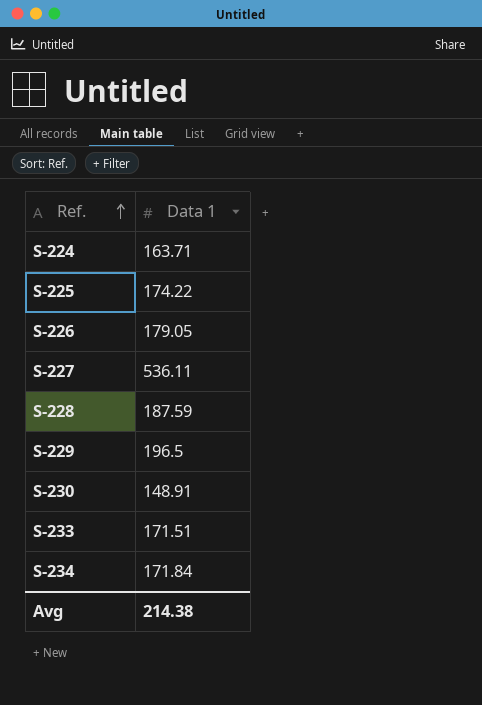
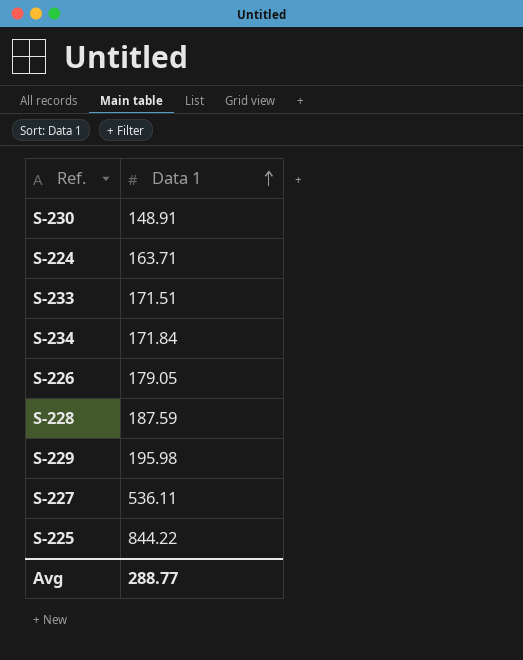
row order: Ref. ascending -> Data 1 ascending
S-229 | Data 1: 196.5 -> 195.98
S-225 | Data 1: 174.22 -> 844.22
Avg | Data 1: 214.38 -> 288.77

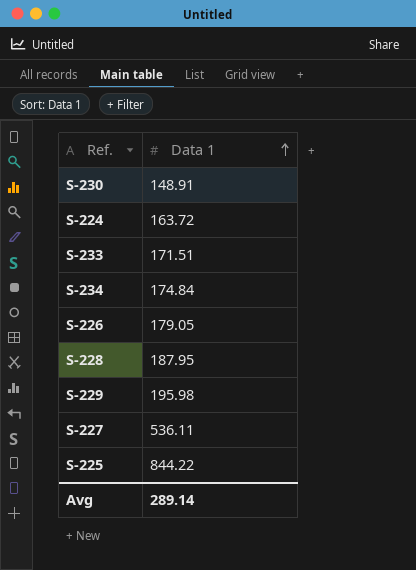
S-224 | Data 1: 163.71 -> 163.72
S-234 | Data 1: 171.84 -> 174.84
S-228 | Data 1: 187.59 -> 187.95
Avg | Data 1: 288.77 -> 289.14

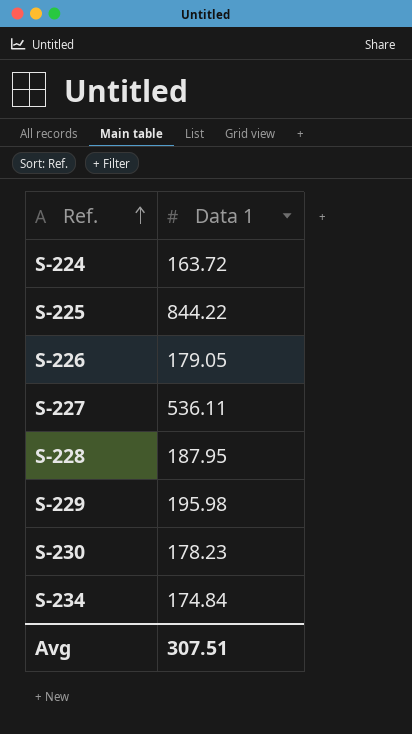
row order: Data 1 ascending -> Ref. ascending
row S-233: 171.51 -> none
S-230 | Data 1: 148.91 -> 178.23
Avg | Data 1: 289.14 -> 307.51

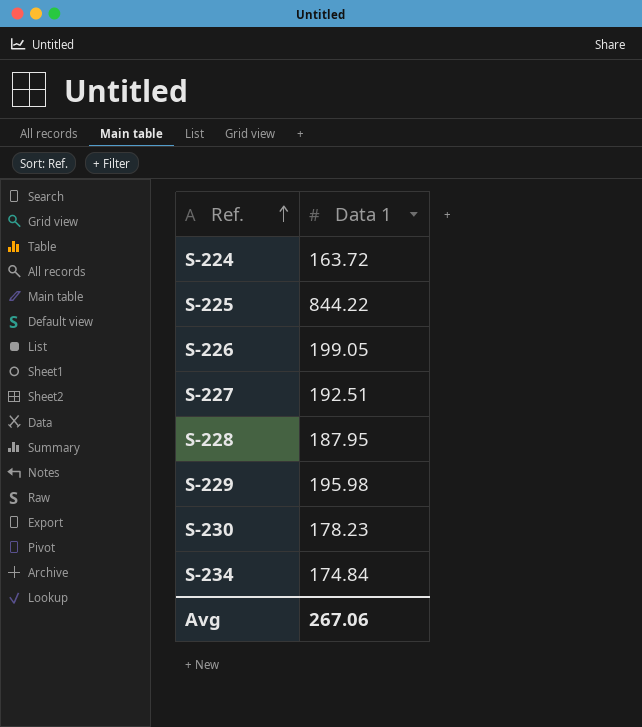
S-226 | Data 1: 179.05 -> 199.05
S-227 | Data 1: 536.11 -> 192.51
Avg | Data 1: 307.51 -> 267.06

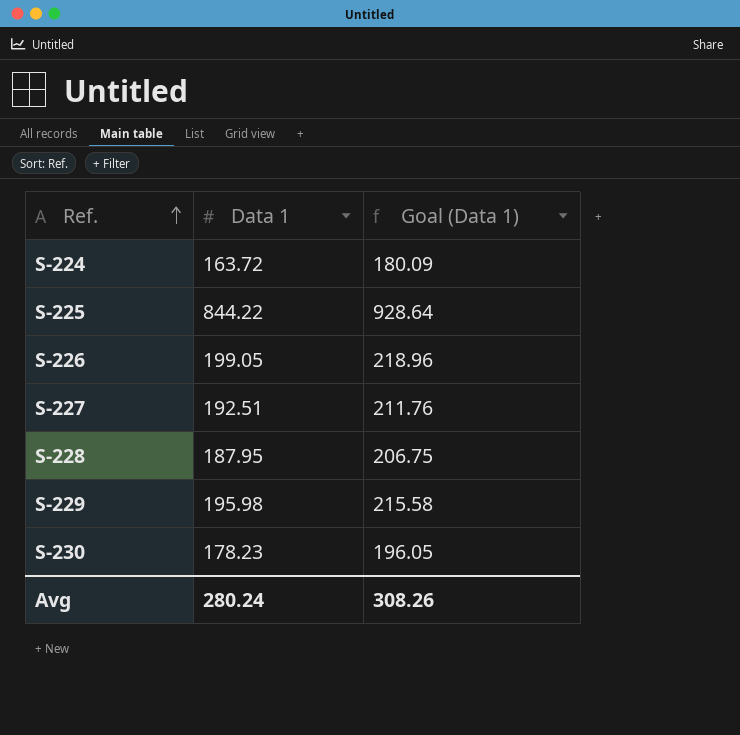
column Goal (Data 1) | formula: none -> [Data 1] * 1.1
row S-234: 174.84 -> none
Avg | Data 1: 267.06 -> 280.24

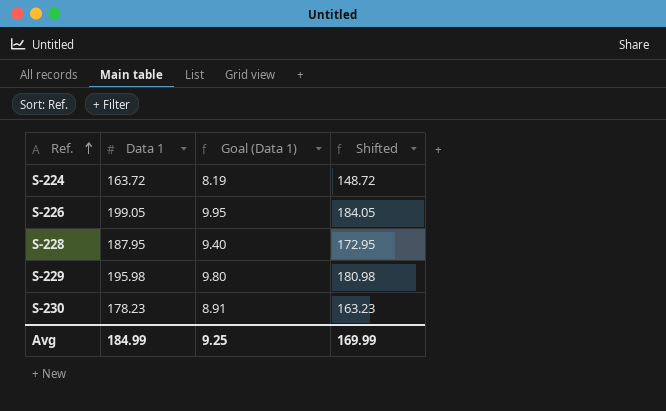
column Goal (Data 1) | formula: [Data 1] * 1.1 -> [Data 1] * 0.05
column Shifted | formula: none -> [Data 1] - 15
row S-225: 844.22 | 928.64 -> none
row S-227: 192.51 | 211.76 -> none
Avg | Data 1: 280.24 -> 184.99
Avg | Goal (Data 1): 308.26 -> 9.25

